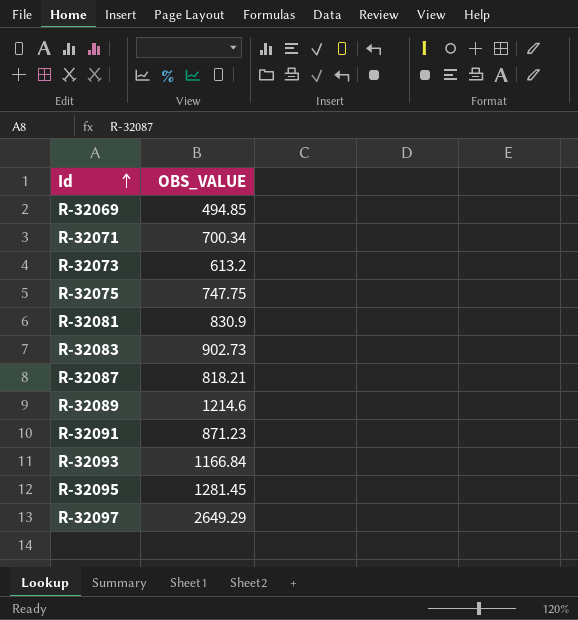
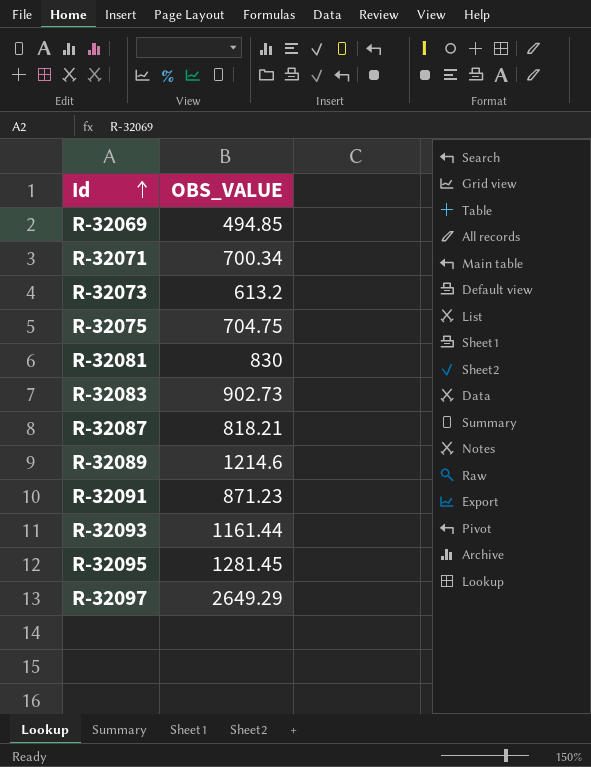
R-32075 | OBS_VALUE: 747.75 -> 704.75
R-32081 | OBS_VALUE: 830.9 -> 830
R-32093 | OBS_VALUE: 1166.84 -> 1161.44

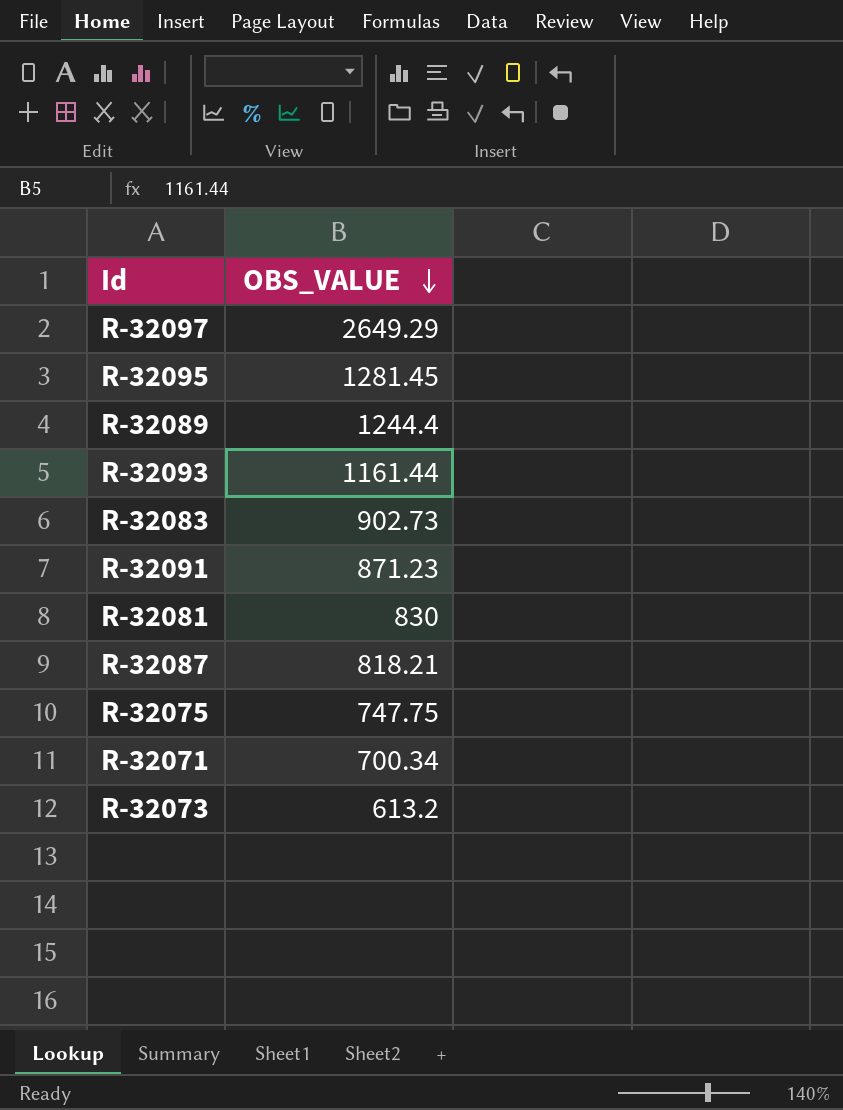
row order: Id ascending -> OBS_VALUE descending
row R-32069: 494.85 -> none
R-32089 | OBS_VALUE: 1214.6 -> 1244.4
R-32075 | OBS_VALUE: 704.75 -> 747.75

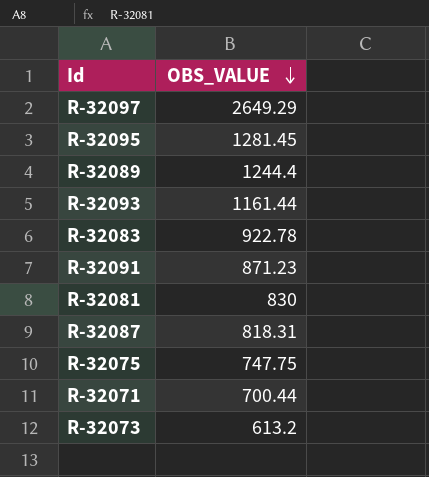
R-32083 | OBS_VALUE: 902.73 -> 922.78
R-32087 | OBS_VALUE: 818.21 -> 818.31
R-32071 | OBS_VALUE: 700.34 -> 700.44

